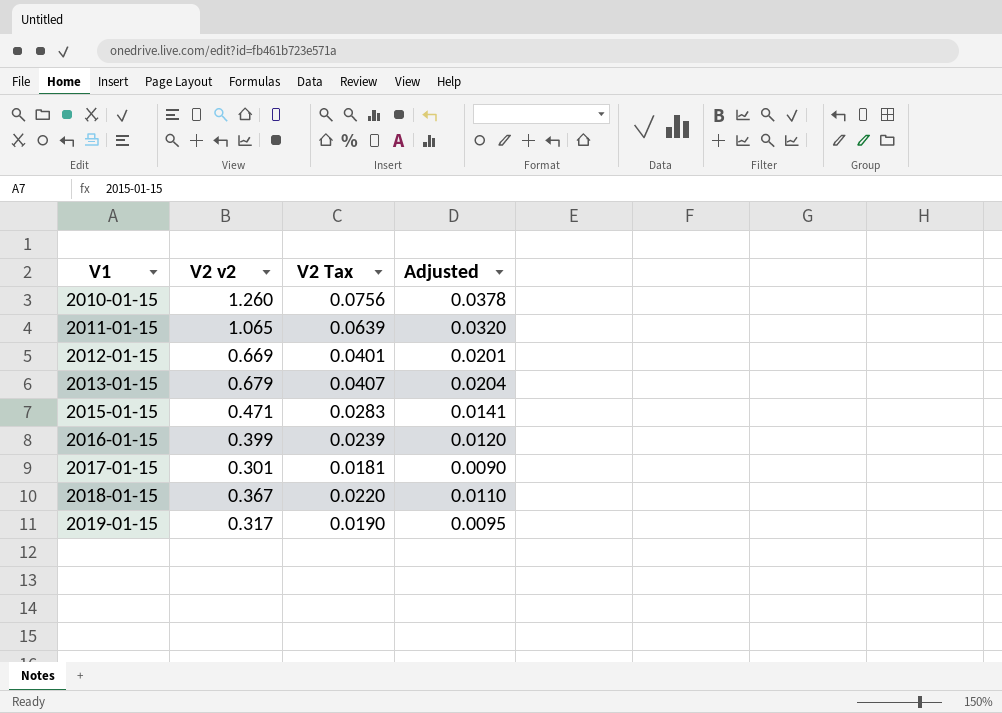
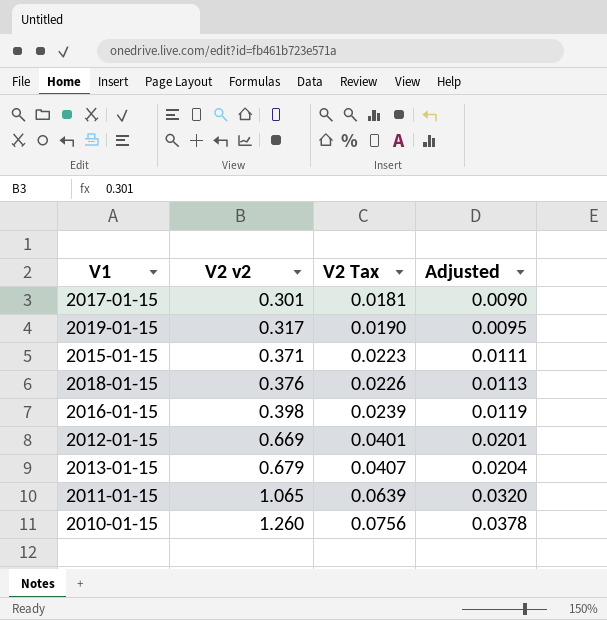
row order: V1 ascending -> V2 v2 ascending
2015-01-15 | V2 v2: 0.471 -> 0.371
2015-01-15 | V2 Tax: 0.0283 -> 0.0223
2015-01-15 | Adjusted: 0.0141 -> 0.0111
2018-01-15 | V2 v2: 0.367 -> 0.376
2018-01-15 | V2 Tax: 0.0220 -> 0.0226
2018-01-15 | Adjusted: 0.0110 -> 0.0113
2016-01-15 | V2 v2: 0.399 -> 0.398
2016-01-15 | Adjusted: 0.0120 -> 0.0119

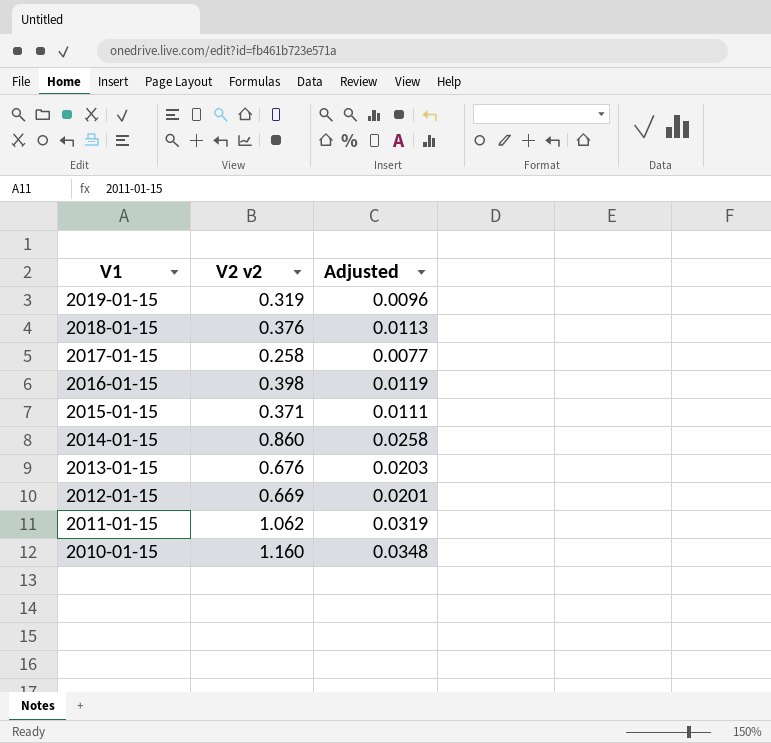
row order: V2 v2 ascending -> V1 descending
column V2 Tax | formula: [V2 v2] * 0.06 -> none
2019-01-15 | V2 v2: 0.317 -> 0.319
2019-01-15 | Adjusted: 0.0095 -> 0.0096
2017-01-15 | V2 v2: 0.301 -> 0.258
2017-01-15 | Adjusted: 0.0090 -> 0.0077
row 2014-01-15: none -> 0.860 | 0.0258
2013-01-15 | V2 v2: 0.679 -> 0.676
2013-01-15 | Adjusted: 0.0204 -> 0.0203
2011-01-15 | V2 v2: 1.065 -> 1.062
2011-01-15 | Adjusted: 0.0320 -> 0.0319
2010-01-15 | V2 v2: 1.260 -> 1.160
2010-01-15 | Adjusted: 0.0378 -> 0.0348

